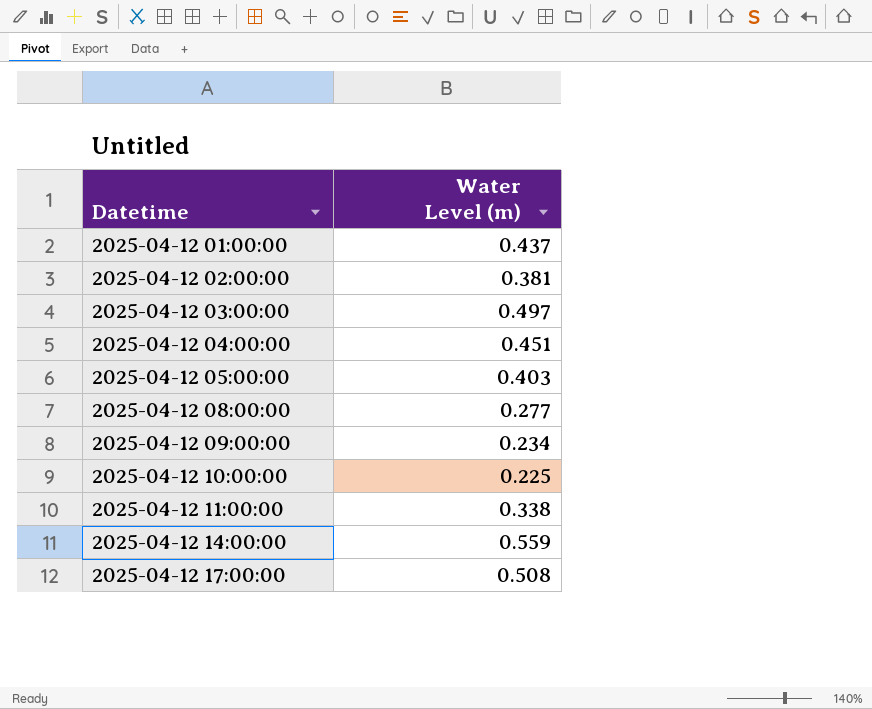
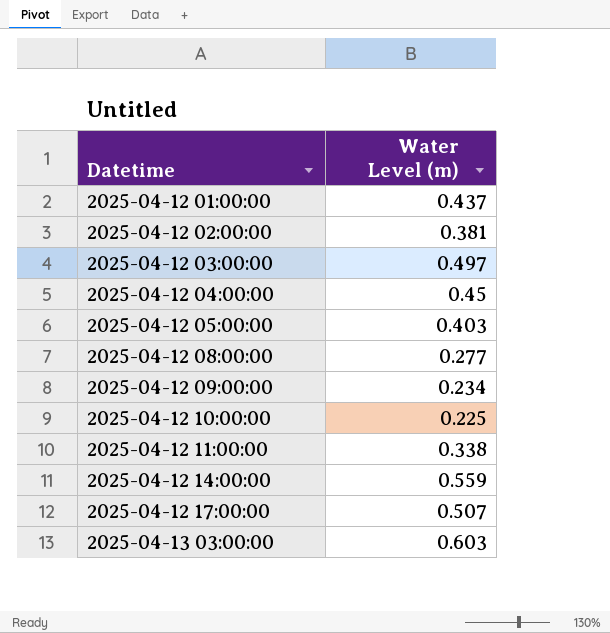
2025-04-12 04:00:00 | Water Level (m): 0.451 -> 0.45
2025-04-12 17:00:00 | Water Level (m): 0.508 -> 0.507
row 2025-04-13 03:00:00: none -> 0.603

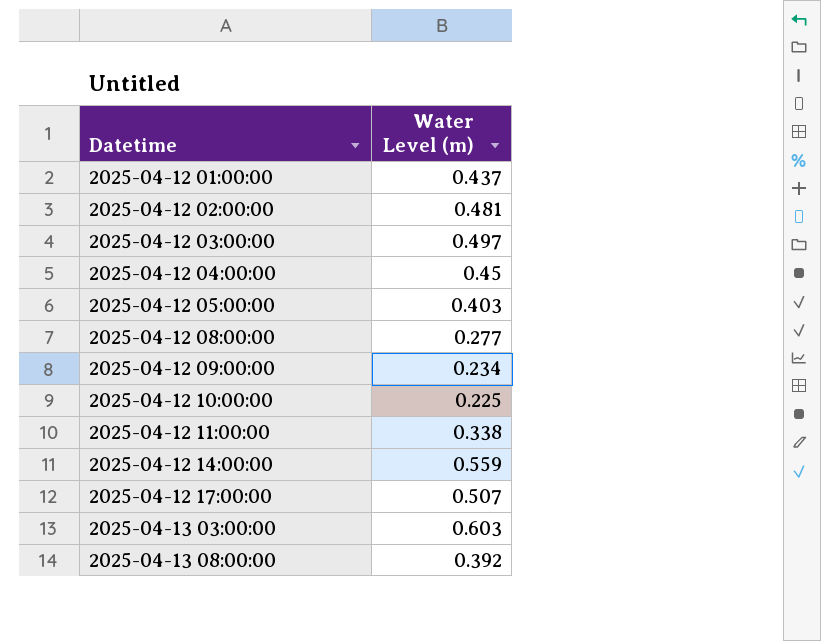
2025-04-12 02:00:00 | Water Level (m): 0.381 -> 0.481
row 2025-04-13 08:00:00: none -> 0.392

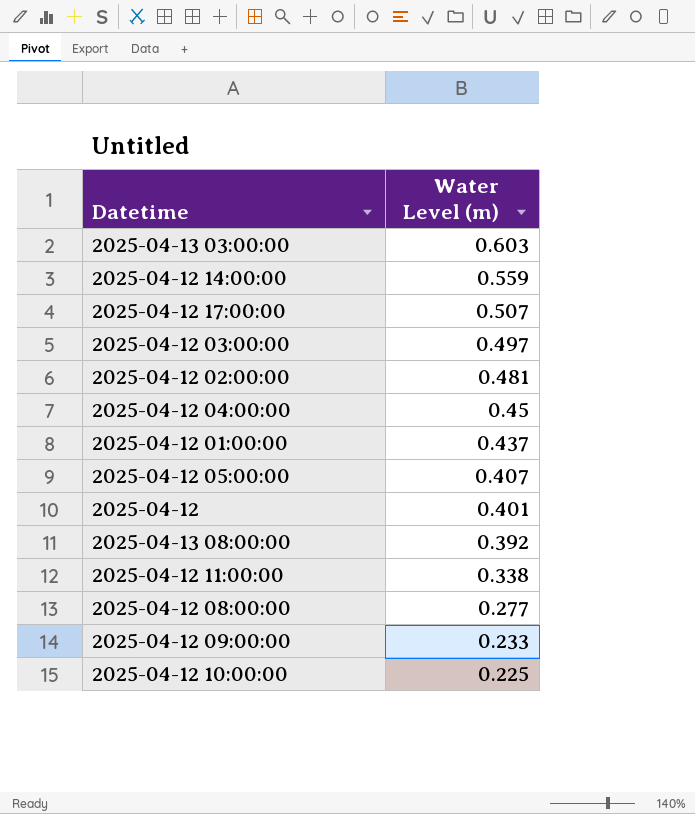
row order: Datetime ascending -> Water Level (m) descending
2025-04-12 05:00:00 | Water Level (m): 0.403 -> 0.407
row 2025-04-12: none -> 0.401
2025-04-12 09:00:00 | Water Level (m): 0.234 -> 0.233

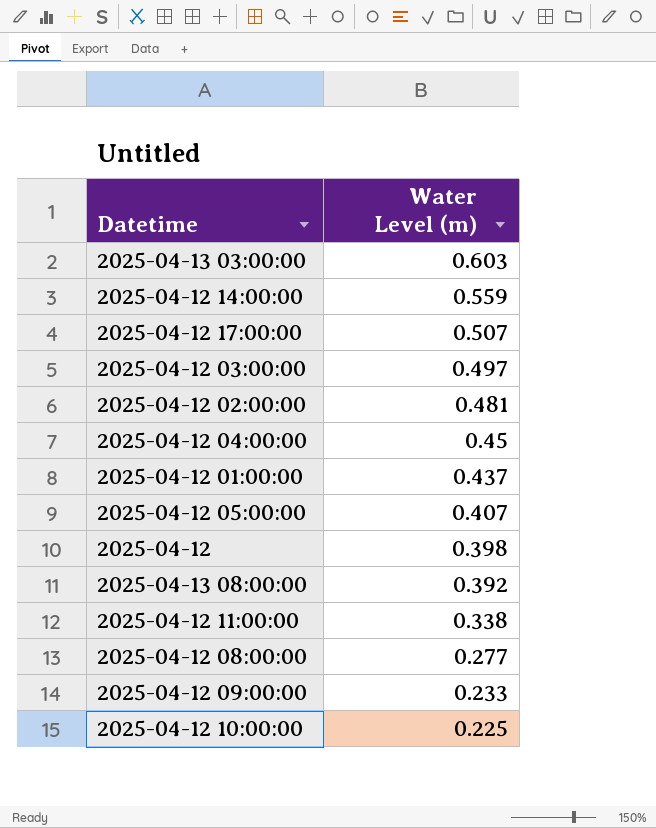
2025-04-12 | Water Level (m): 0.401 -> 0.398

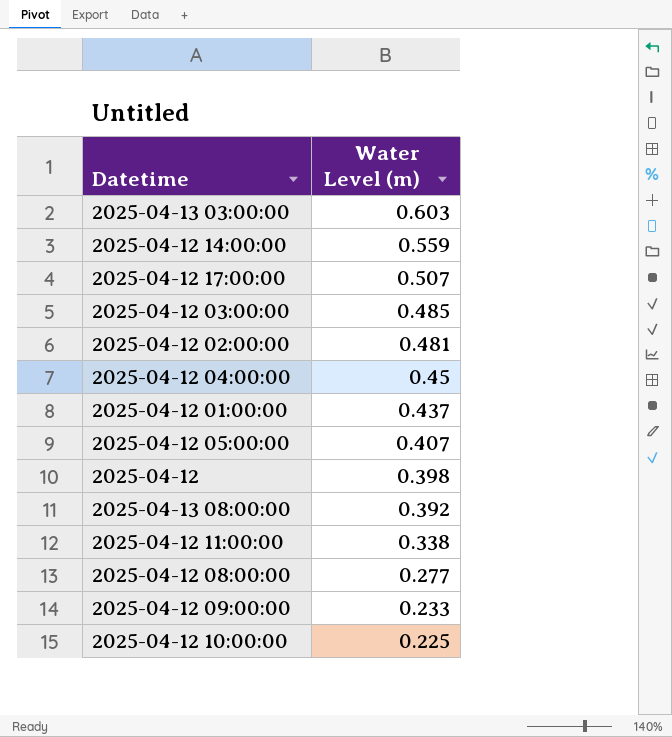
2025-04-12 03:00:00 | Water Level (m): 0.497 -> 0.485

